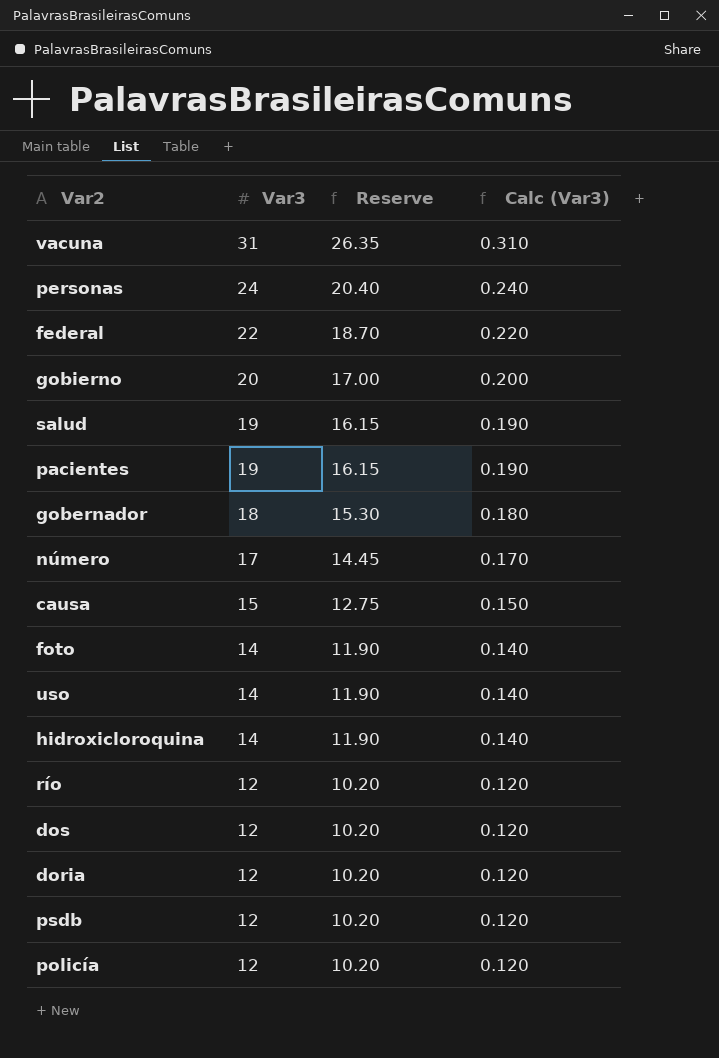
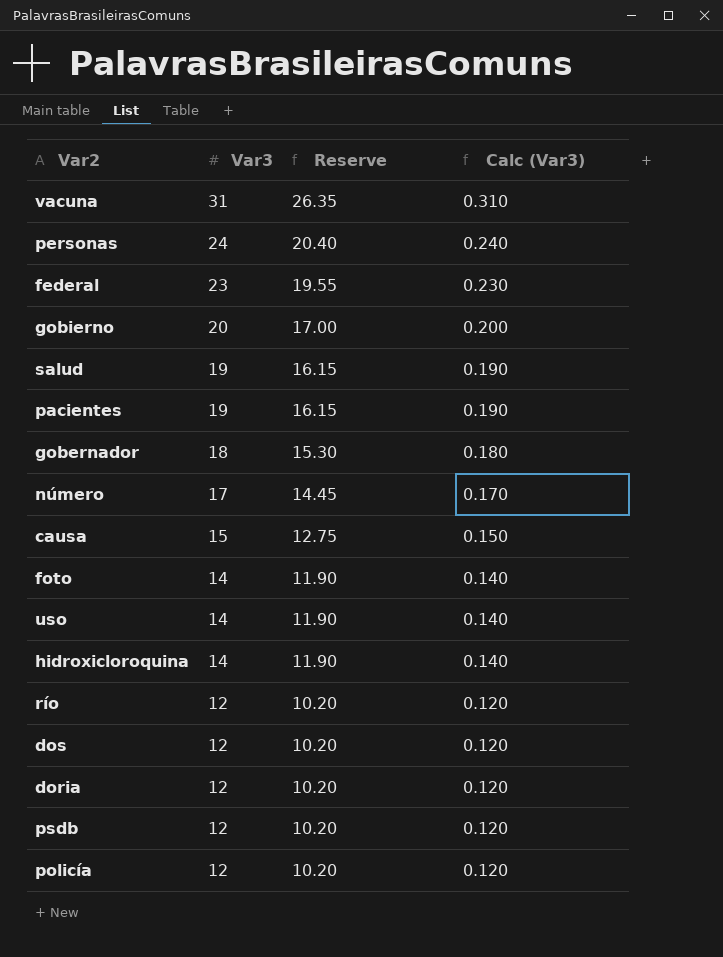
federal | Var3: 22 -> 23
federal | Reserve: 18.70 -> 19.55
federal | Calc (Var3): 0.220 -> 0.230

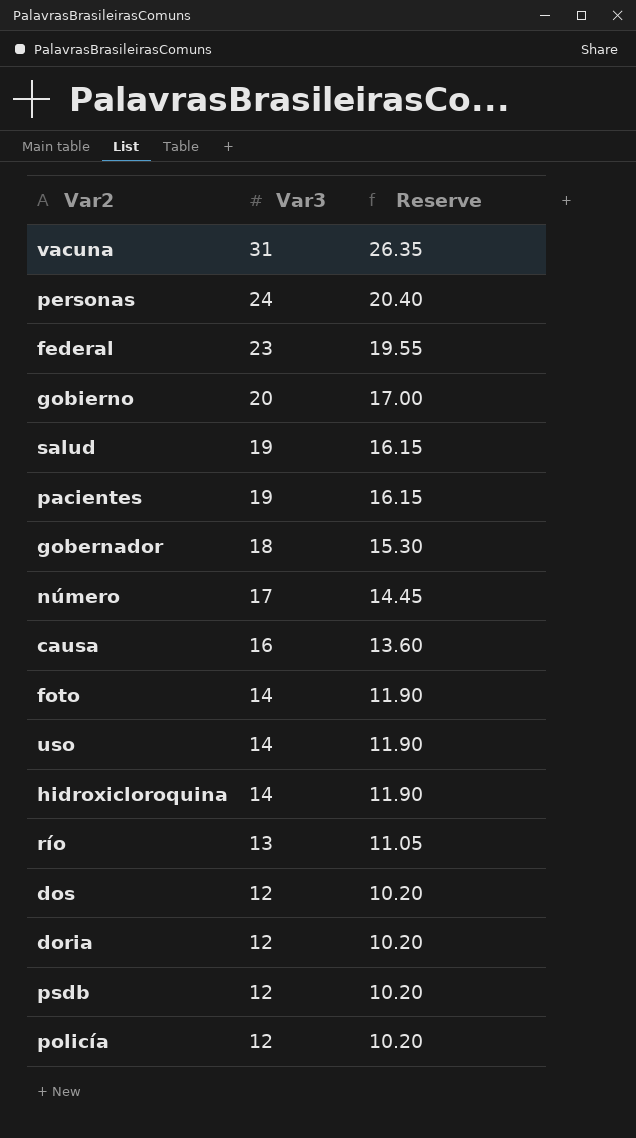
column Calc (Var3) | formula: [Var3] * 0.01 -> none
causa | Var3: 15 -> 16
causa | Reserve: 12.75 -> 13.60
río | Var3: 12 -> 13
río | Reserve: 10.20 -> 11.05

